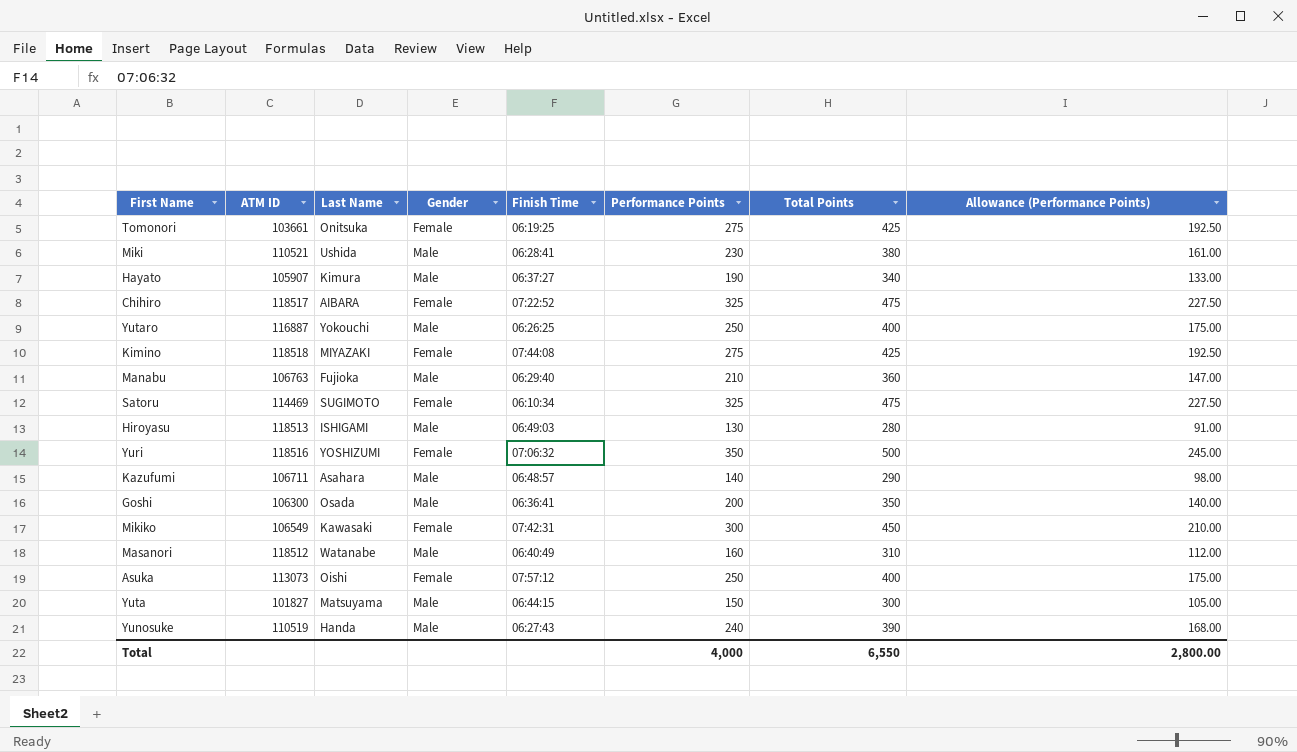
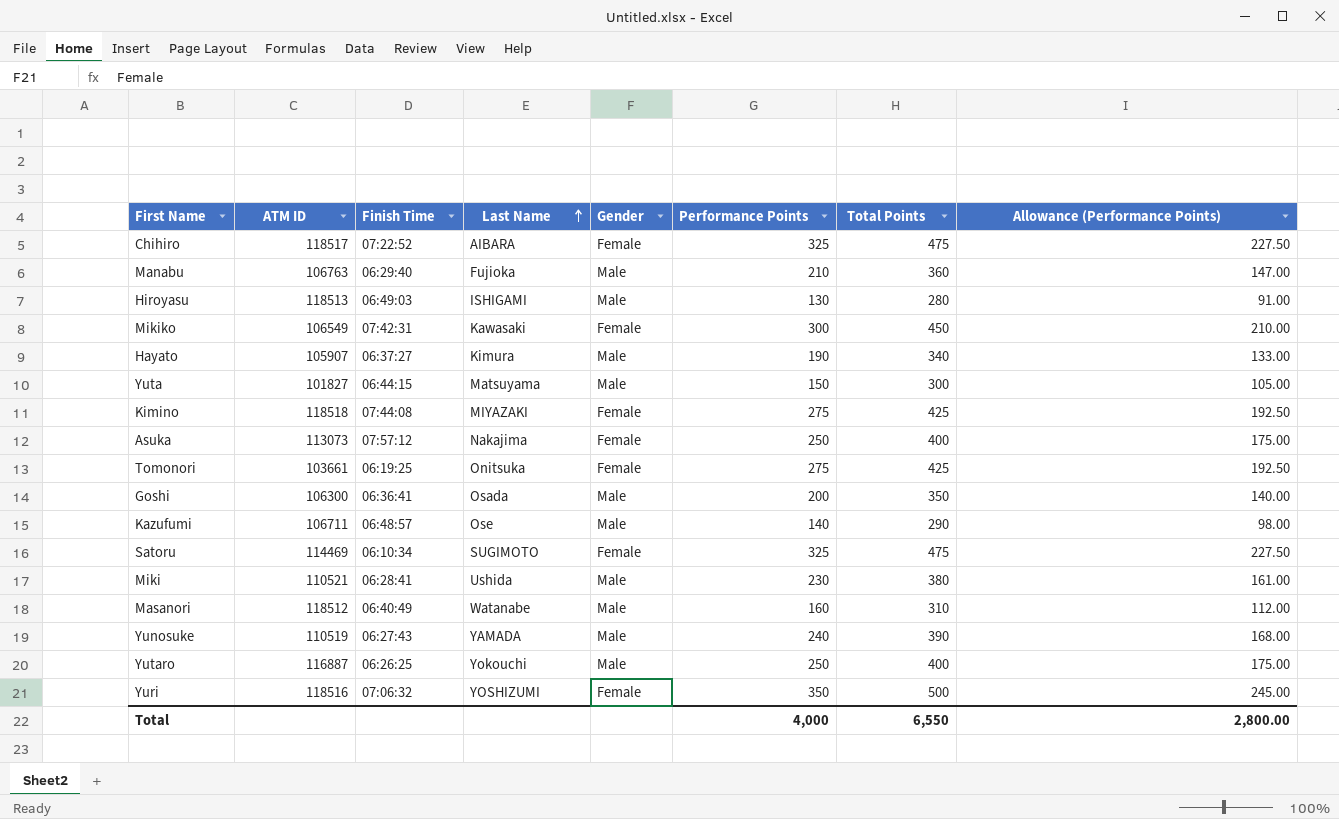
row order: none -> Last Name ascending
column Finish Time | position: 5 -> 3
Asuka | Last Name: Oishi -> Nakajima
Kazufumi | Last Name: Asahara -> Ose
Yunosuke | Last Name: Handa -> YAMADA

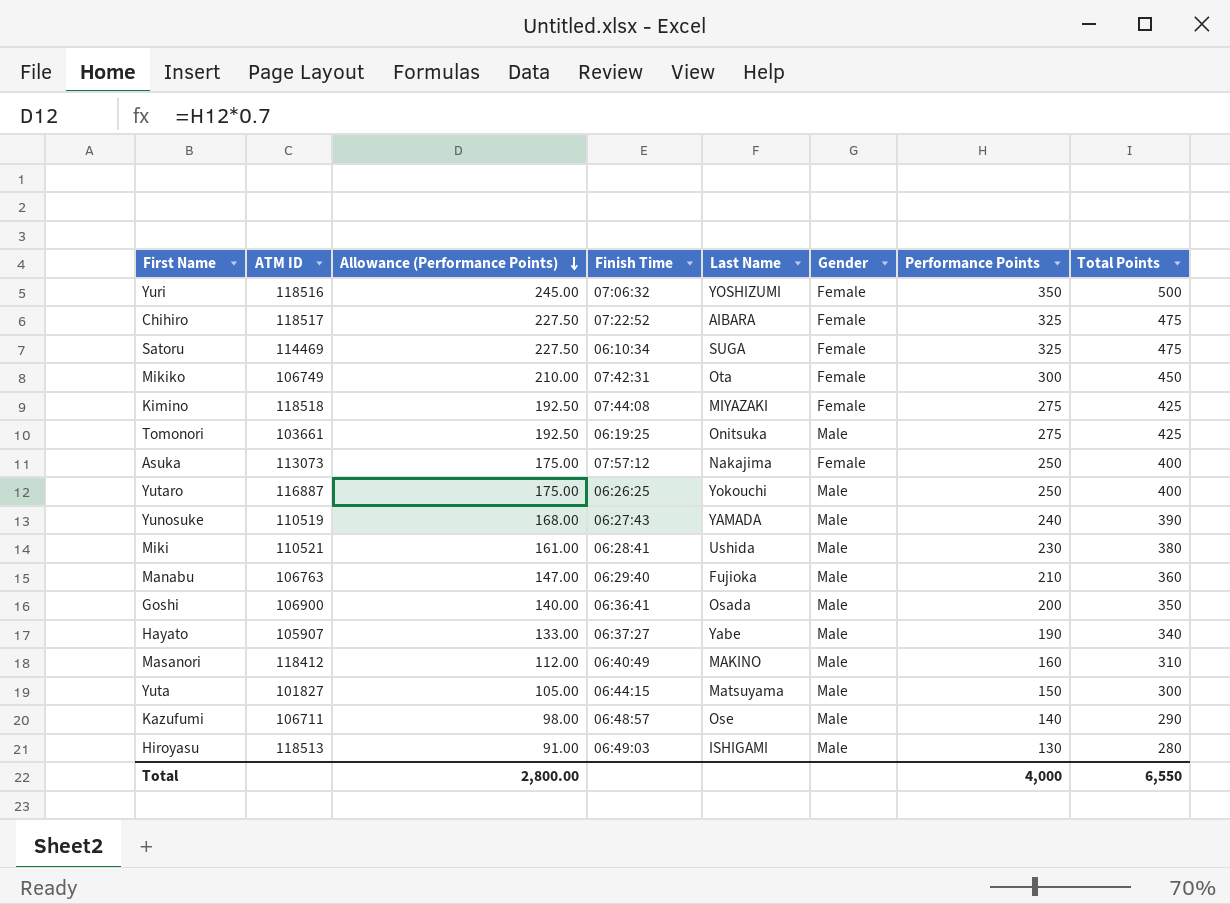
row order: Last Name ascending -> Allowance (Performance Points) descending
column Allowance (Performance Points) | position: 8 -> 3
Satoru | Last Name: SUGIMOTO -> SUGA
Mikiko | ATM ID: 106549 -> 106749
Mikiko | Last Name: Kawasaki -> Ota
Tomonori | Gender: Female -> Male
Goshi | ATM ID: 106300 -> 106900
Hayato | Last Name: Kimura -> Yabe
Masanori | ATM ID: 118512 -> 118412
Masanori | Last Name: Watanabe -> MAKINO

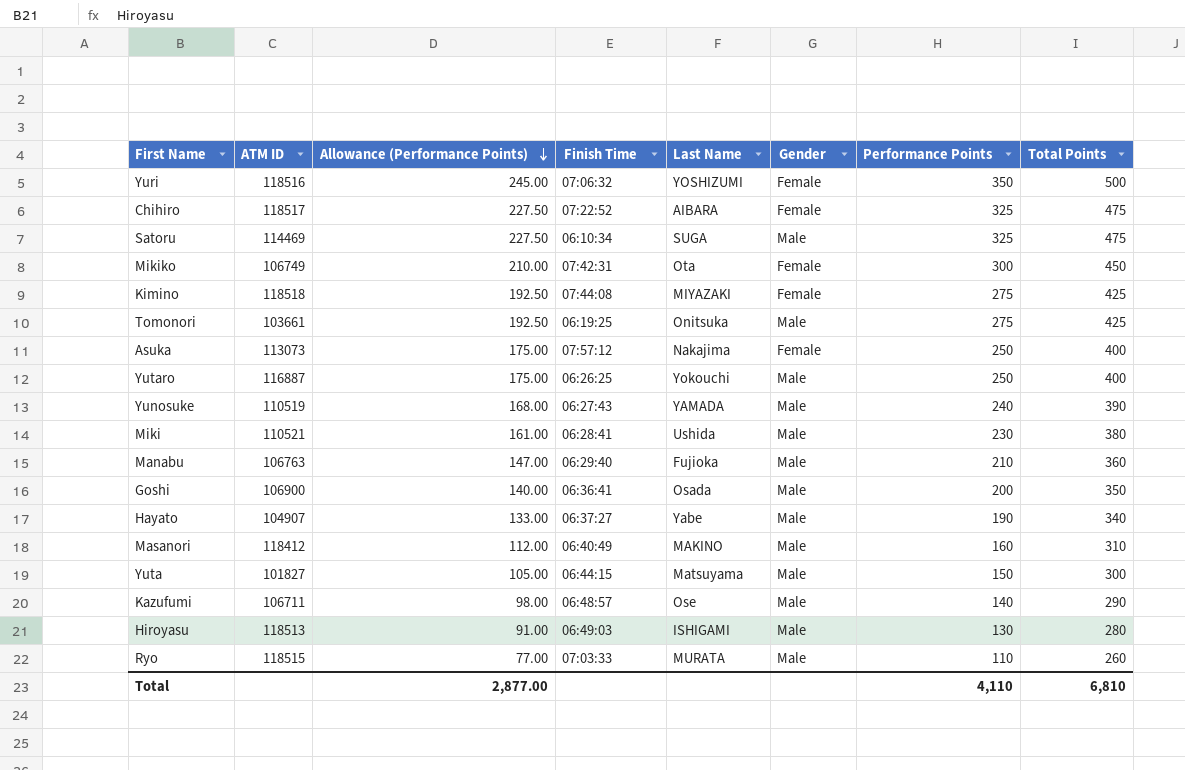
Satoru | Gender: Female -> Male
Hayato | ATM ID: 105907 -> 104907
row Ryo: none -> 118515 | 77.00 | 07:03:33 | MURATA | Male | 110 | 260
Total | Allowance (Performance Points): 2,800.00 -> 2,877.00
Total | Performance Points: 4,000 -> 4,110
Total | Total Points: 6,550 -> 6,810

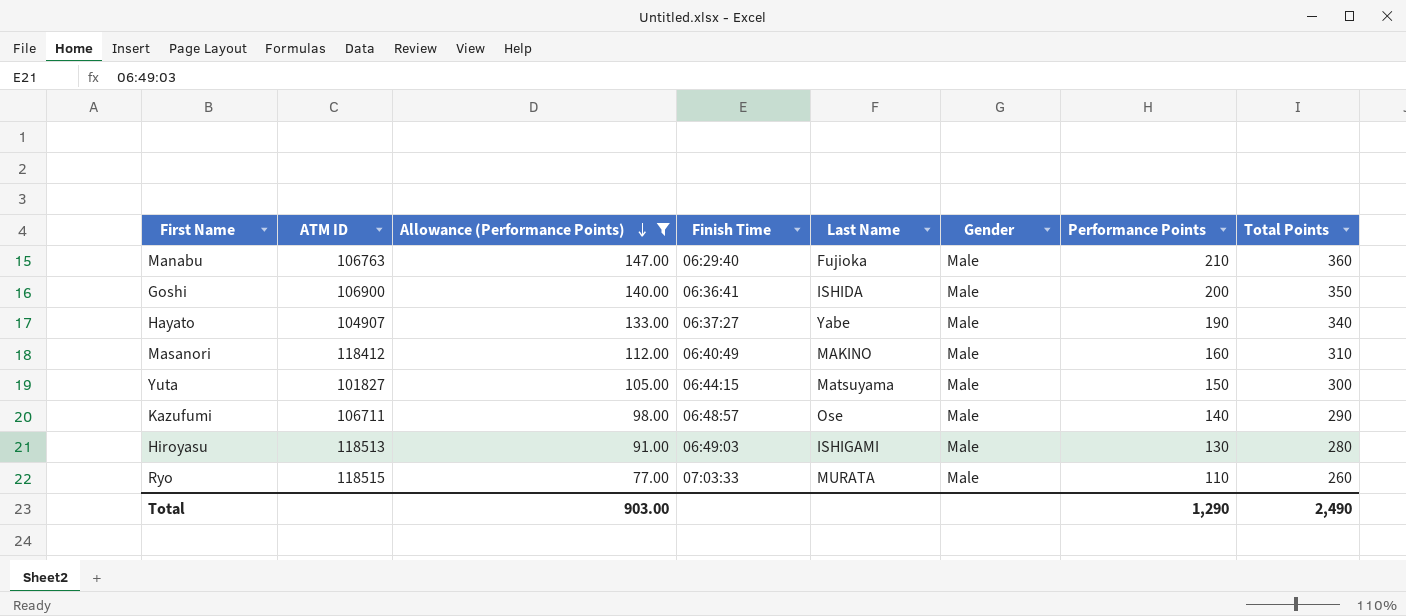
filter: none -> Allowance (Performance Points) <= 147.00
Goshi | Last Name: Osada -> ISHIDA
Total | Allowance (Performance Points): 2,877.00 -> 903.00
Total | Performance Points: 4,110 -> 1,290
Total | Total Points: 6,810 -> 2,490

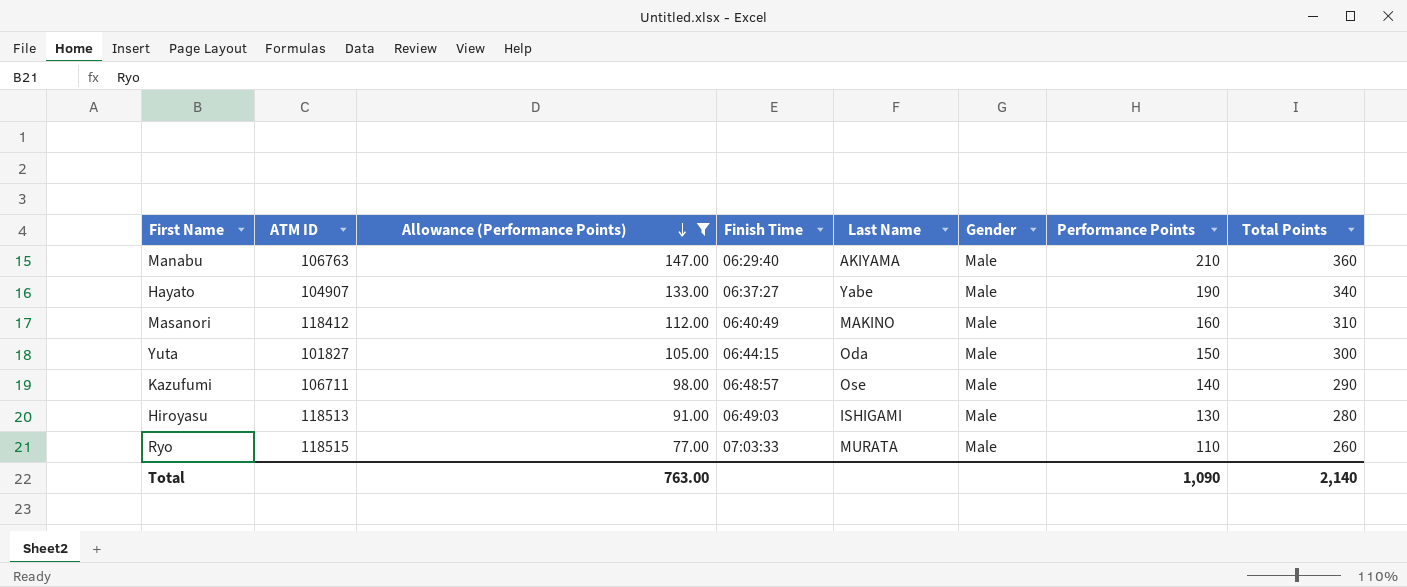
row Goshi: 106900 | 140.00 | 06:36:41 | ISHIDA | Male | 200 | 350 -> none
Manabu | Last Name: Fujioka -> AKIYAMA
Yuta | Last Name: Matsuyama -> Oda
Total | Allowance (Performance Points): 903.00 -> 763.00
Total | Performance Points: 1,290 -> 1,090
Total | Total Points: 2,490 -> 2,140

